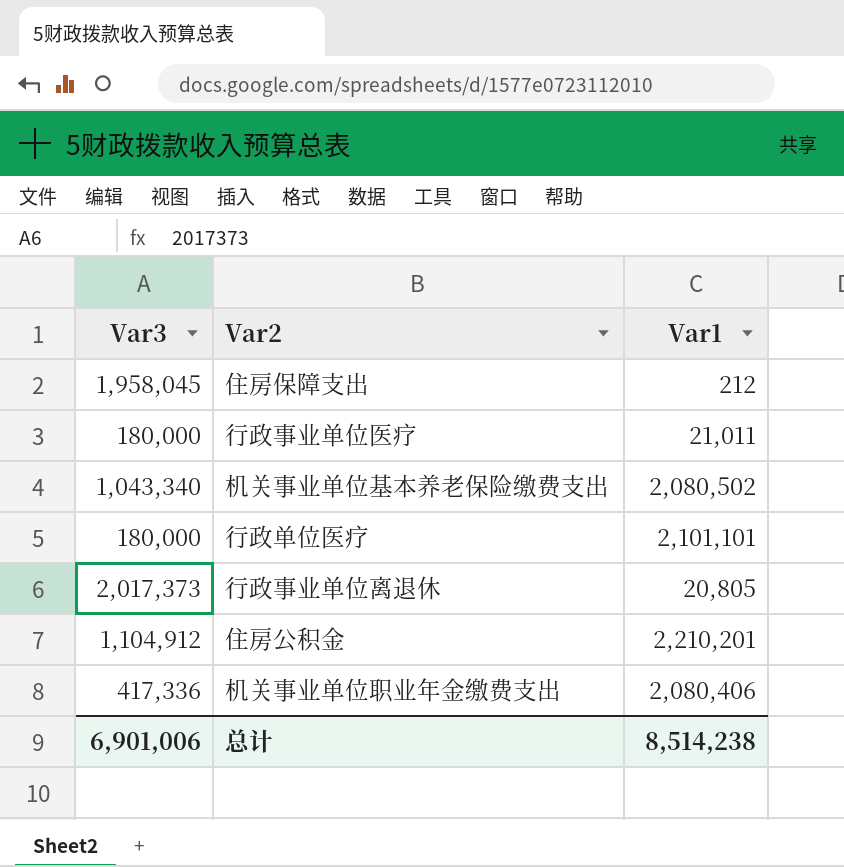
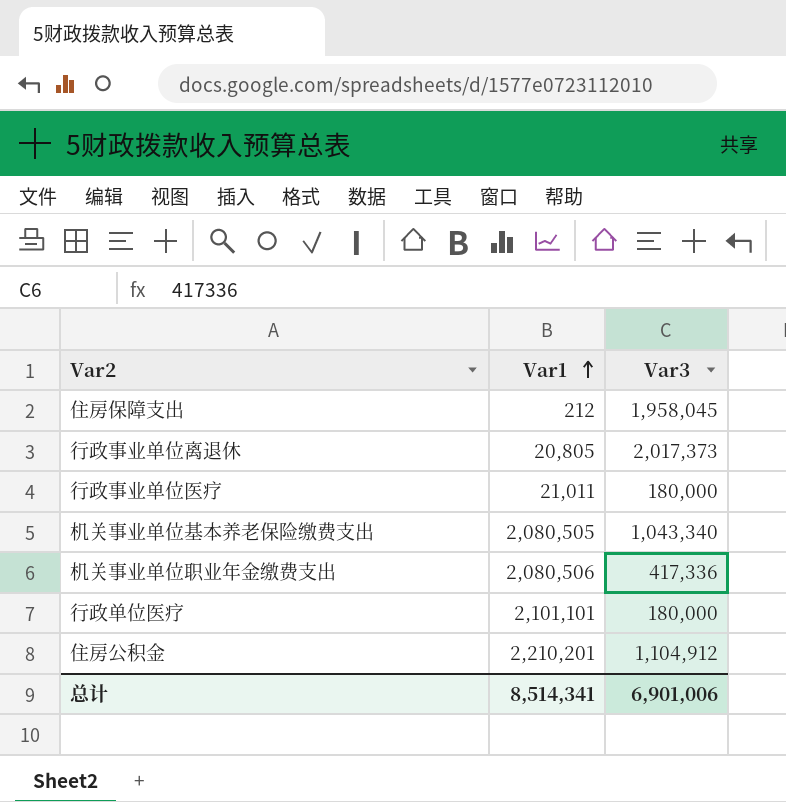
row order: none -> Var1 ascending
column Var3 | position: 1 -> 3
机关事业单位基本养老保险缴费支出 | Var1: 2,080,502 -> 2,080,505
机关事业单位职业年金缴费支出 | Var1: 2,080,406 -> 2,080,506
总计 | Var1: 8,514,238 -> 8,514,341

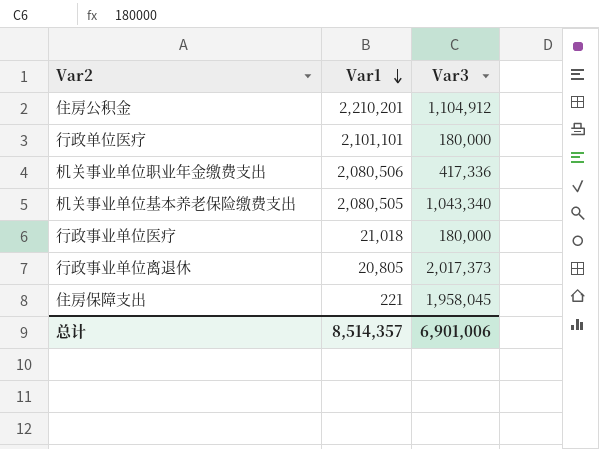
row order: Var1 ascending -> Var1 descending
行政事业单位医疗 | Var1: 21,011 -> 21,018
住房保障支出 | Var1: 212 -> 221
总计 | Var1: 8,514,341 -> 8,514,357

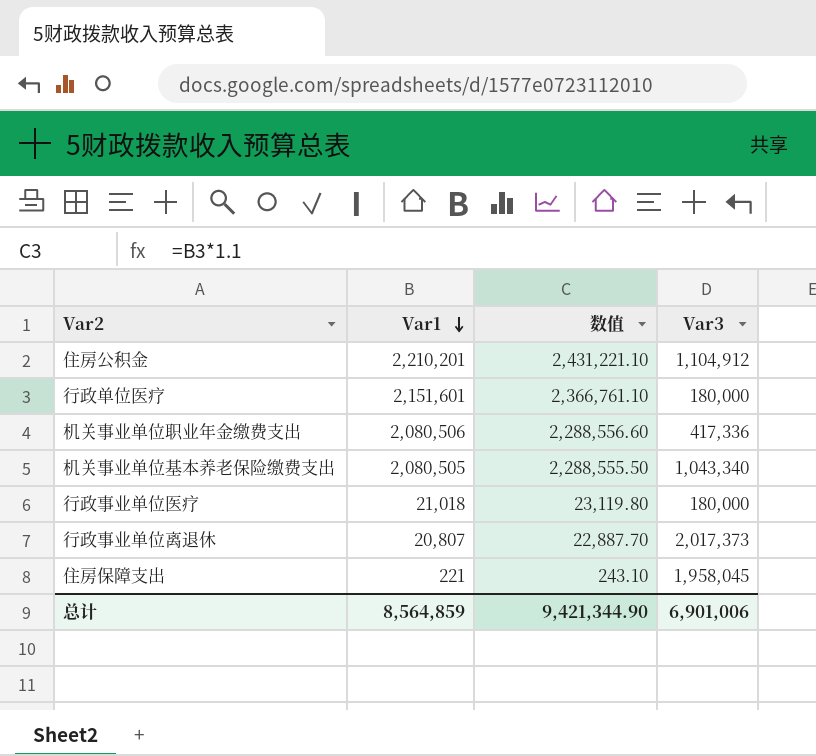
column 数值 | formula: none -> [Var1] * 1.1
行政单位医疗 | Var1: 2,101,101 -> 2,151,601
行政事业单位离退休 | Var1: 20,805 -> 20,807
总计 | Var1: 8,514,357 -> 8,564,859

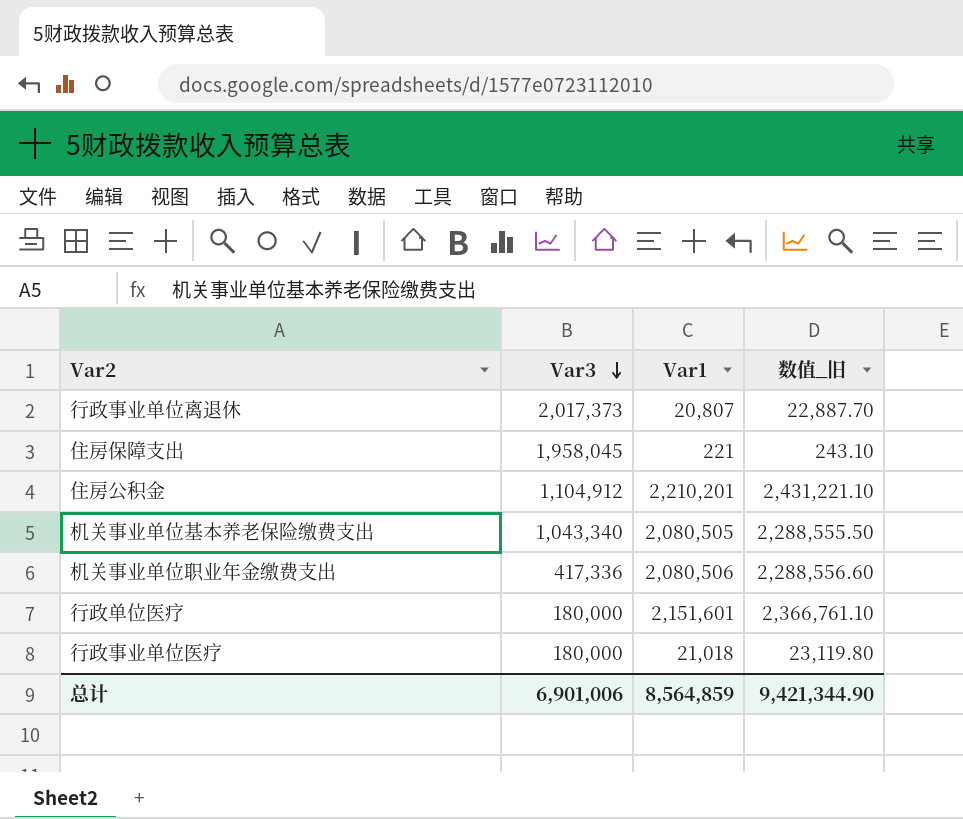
row order: Var1 descending -> Var3 descending
column Var3 | position: 4 -> 2
column name: 数值 -> 数值_旧

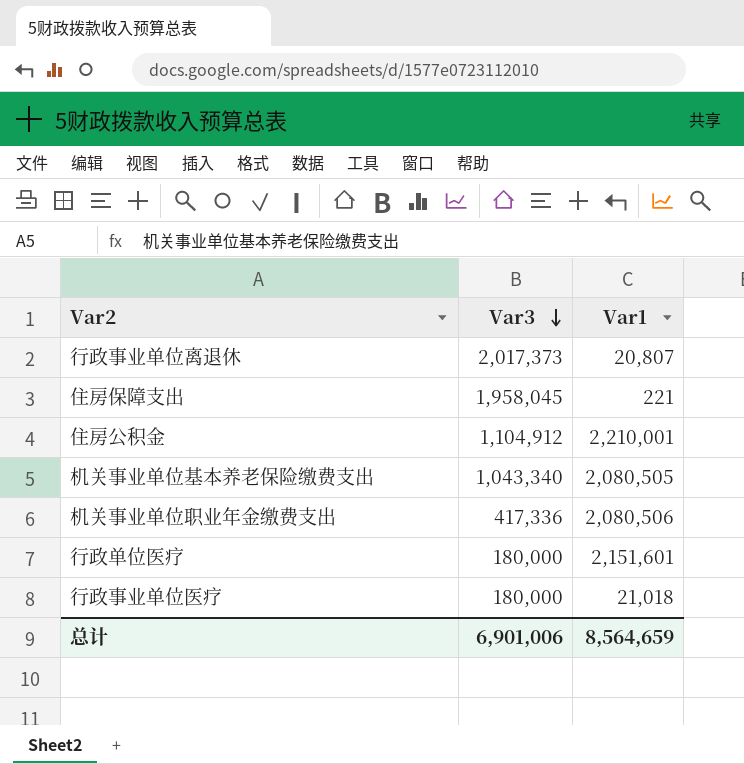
column 数值_旧 | formula: [Var1] * 1.1 -> none
住房公积金 | Var1: 2,210,201 -> 2,210,001
总计 | Var1: 8,564,859 -> 8,564,659

